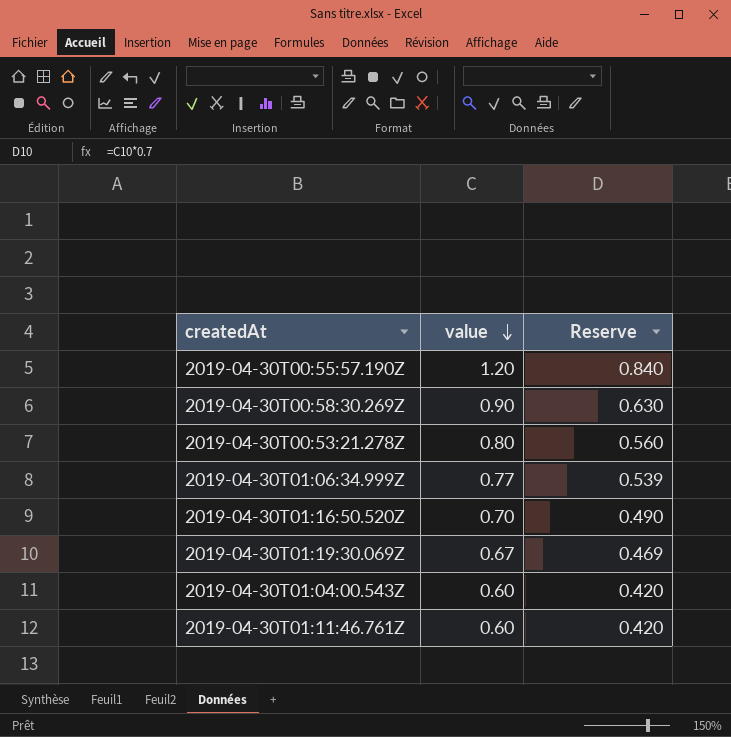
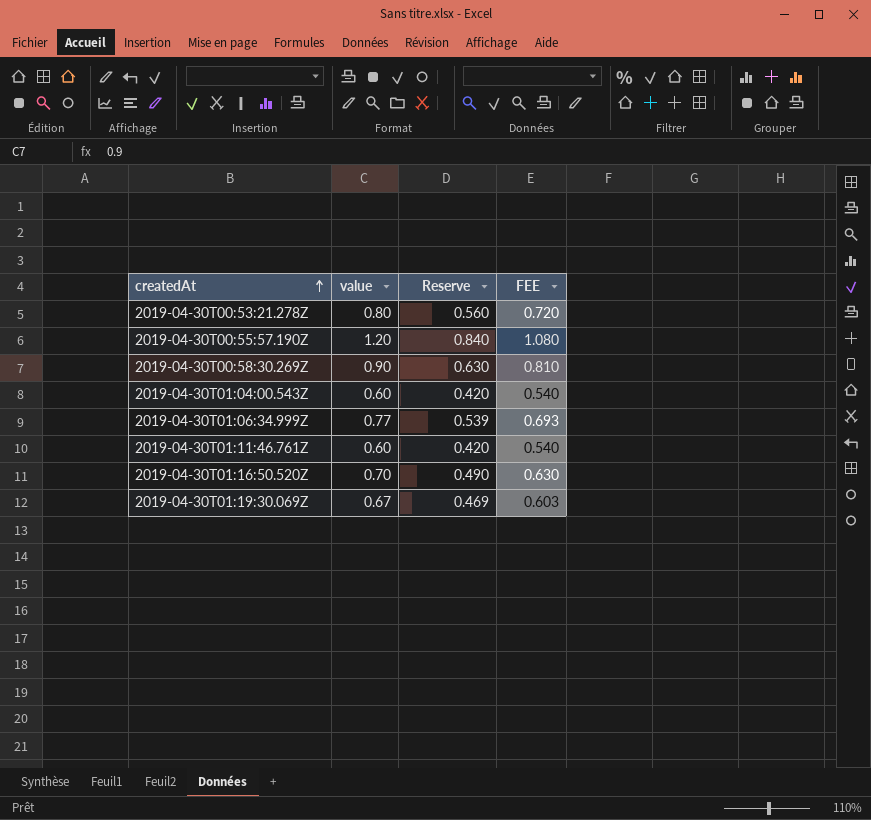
row order: value descending -> createdAt ascending
column FEE | formula: none -> [value] * 0.9

